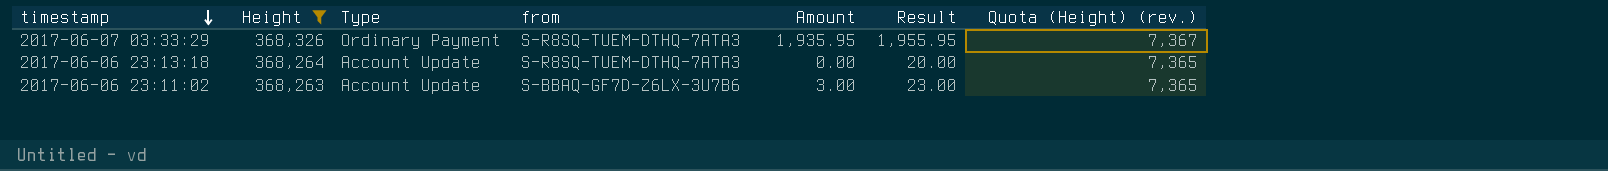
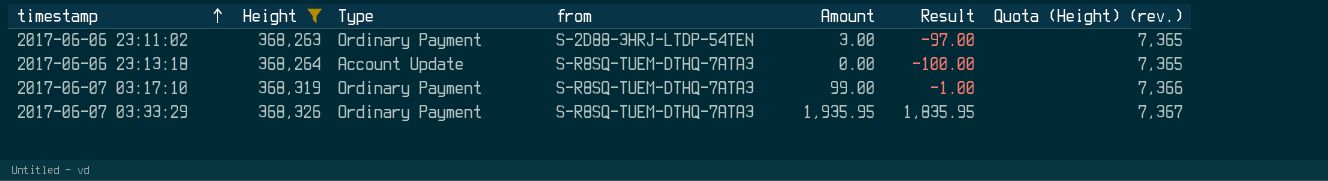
row order: timestamp descending -> timestamp ascending
column Result | formula: [Amount] + 20 -> [Amount] - 100
2017-06-06 23:11:02 | Type: Account Update -> Ordinary Payment
2017-06-06 23:11:02 | from: S-BBAQ-GF7D-Z6LX-3U7B6 -> S-2D88-3HRJ-LTDP-54TEN
row 2017-06-07 03:17:10: none -> 368,319 | Ordinary Payment | S-R8SQ-TUEM-DTHQ-7ATA3 | 99.00 | -1.00 | 7,366

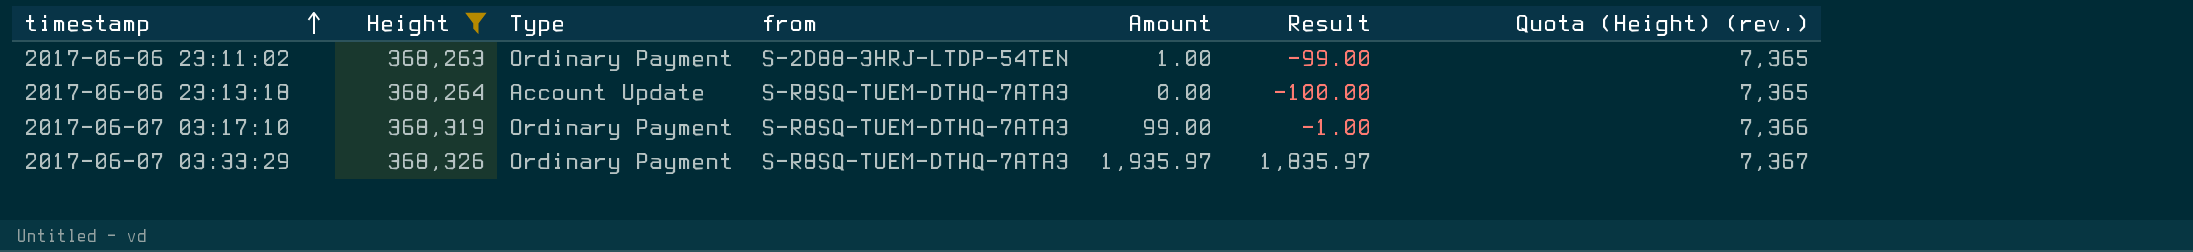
2017-06-06 23:11:02 | Amount: 3.00 -> 1.00
2017-06-06 23:11:02 | Result: -97.00 -> -99.00
2017-06-07 03:33:29 | Amount: 1,935.95 -> 1,935.97
2017-06-07 03:33:29 | Result: 1,835.95 -> 1,835.97

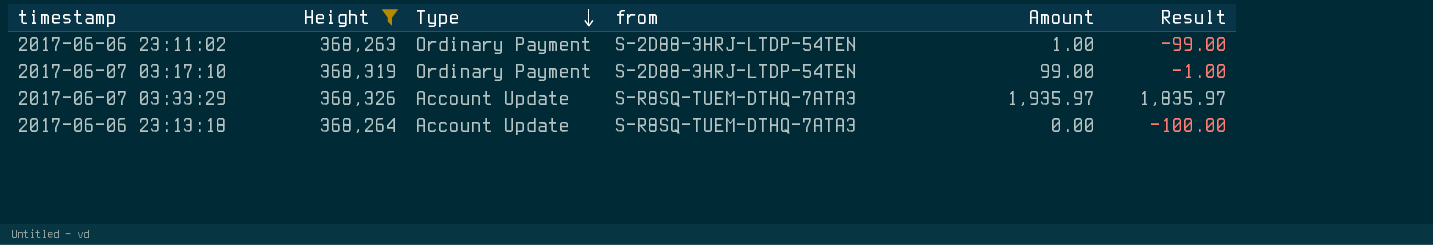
row order: timestamp ascending -> Type descending
column Quota (Height) (rev.) | formula: [Height] * 0.02 -> none
2017-06-07 03:17:10 | from: S-R8SQ-TUEM-DTHQ-7ATA3 -> S-2D88-3HRJ-LTDP-54TEN
2017-06-07 03:33:29 | Type: Ordinary Payment -> Account Update

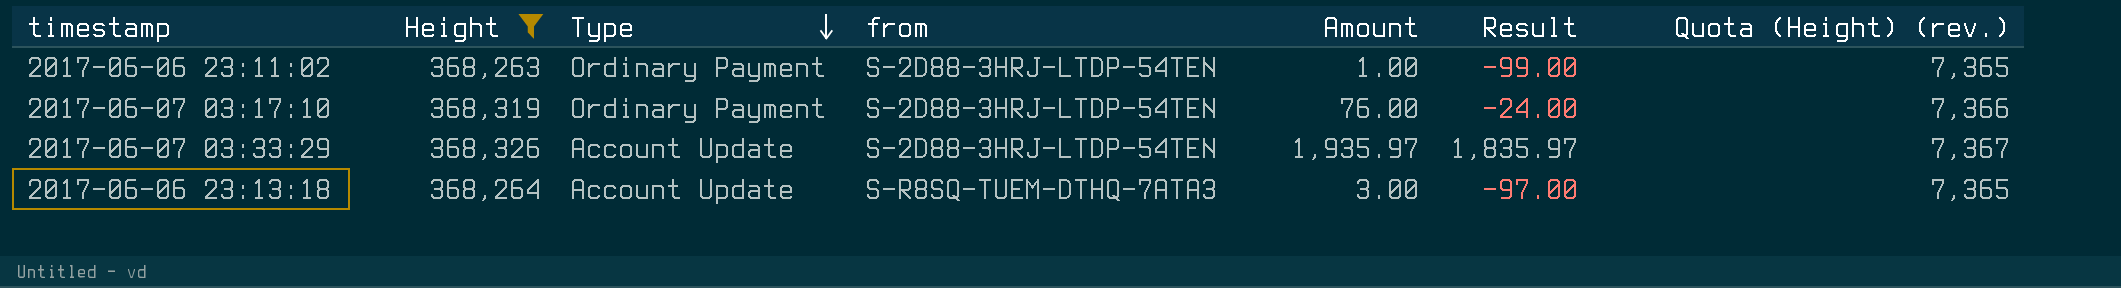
column Quota (Height) (rev.) | formula: none -> [Height] * 0.02
2017-06-07 03:17:10 | Amount: 99.00 -> 76.00
2017-06-07 03:17:10 | Result: -1.00 -> -24.00
2017-06-07 03:33:29 | from: S-R8SQ-TUEM-DTHQ-7ATA3 -> S-2D88-3HRJ-LTDP-54TEN
2017-06-06 23:13:18 | Amount: 0.00 -> 3.00
2017-06-06 23:13:18 | Result: -100.00 -> -97.00

